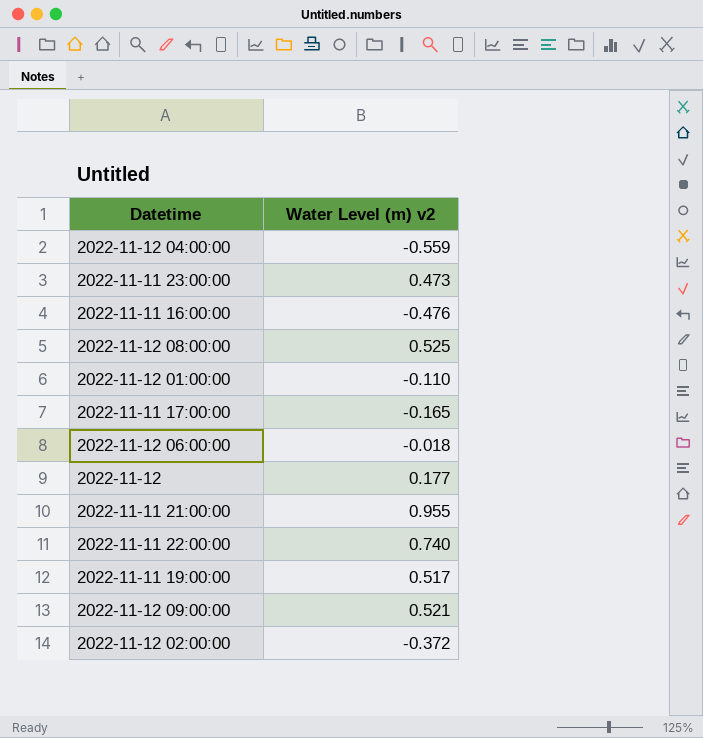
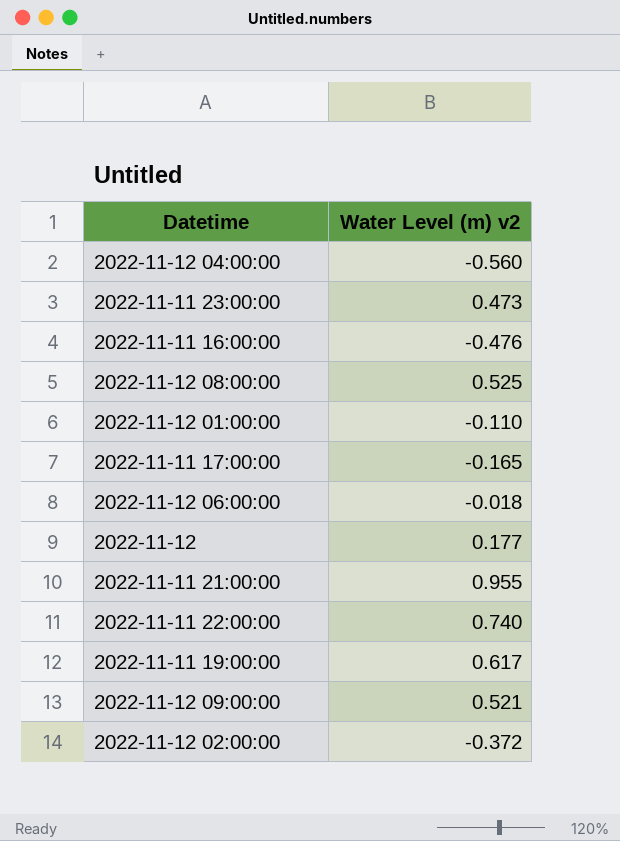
2022-11-12 04:00:00 | Water Level (m) v2: -0.559 -> -0.560
2022-11-11 19:00:00 | Water Level (m) v2: 0.517 -> 0.617

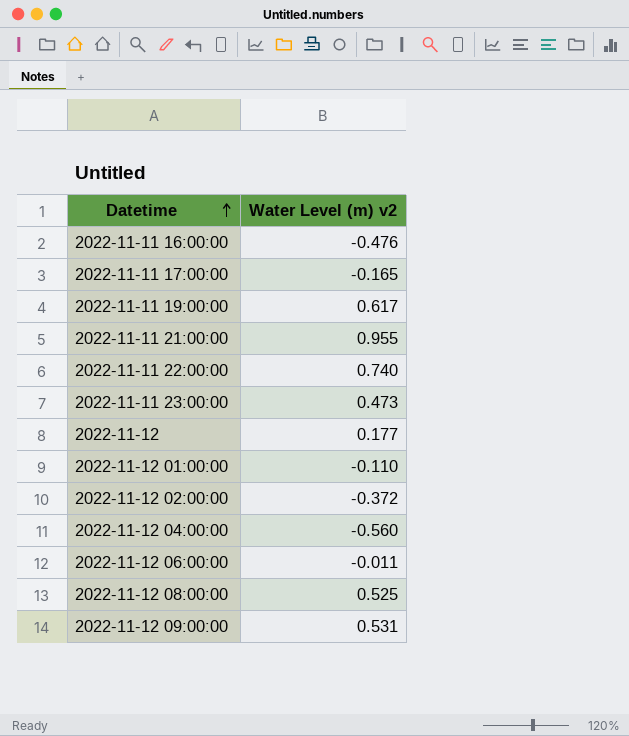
row order: none -> Datetime ascending
2022-11-12 06:00:00 | Water Level (m) v2: -0.018 -> -0.011
2022-11-12 09:00:00 | Water Level (m) v2: 0.521 -> 0.531

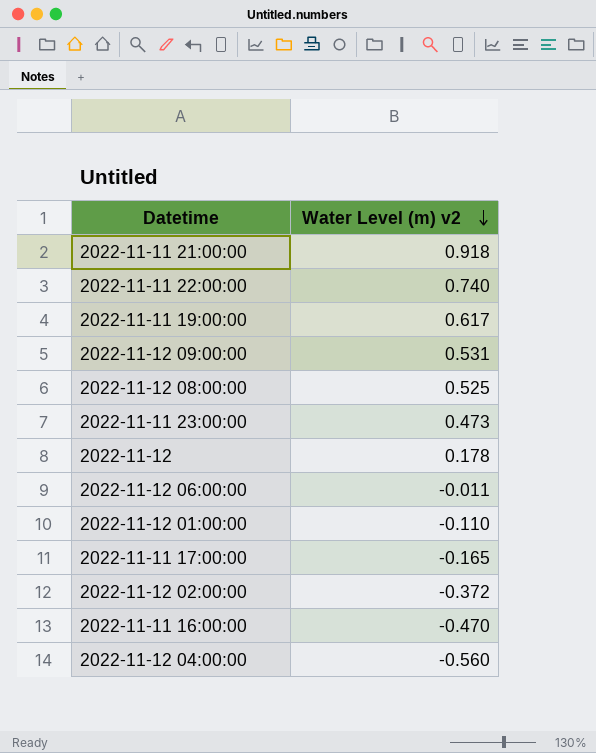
row order: Datetime ascending -> Water Level (m) v2 descending
2022-11-11 21:00:00 | Water Level (m) v2: 0.955 -> 0.918
2022-11-12 | Water Level (m) v2: 0.177 -> 0.178
2022-11-11 16:00:00 | Water Level (m) v2: -0.476 -> -0.470

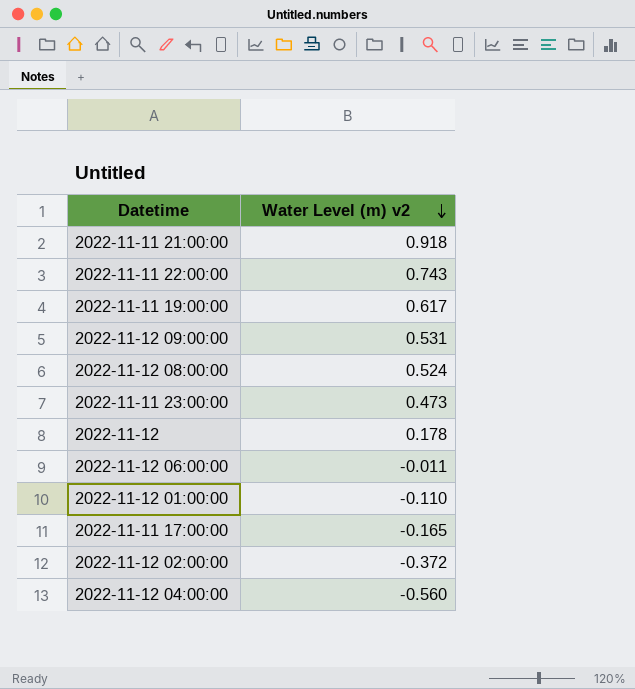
row 2022-11-11 16:00:00: -0.470 -> none
2022-11-11 22:00:00 | Water Level (m) v2: 0.740 -> 0.743
2022-11-12 08:00:00 | Water Level (m) v2: 0.525 -> 0.524

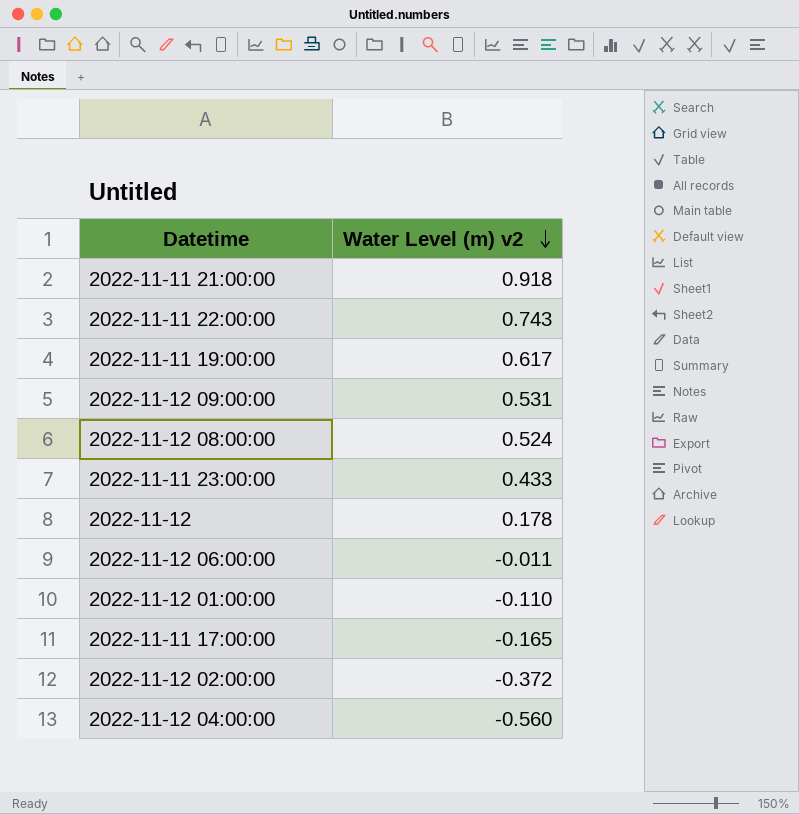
2022-11-11 23:00:00 | Water Level (m) v2: 0.473 -> 0.433

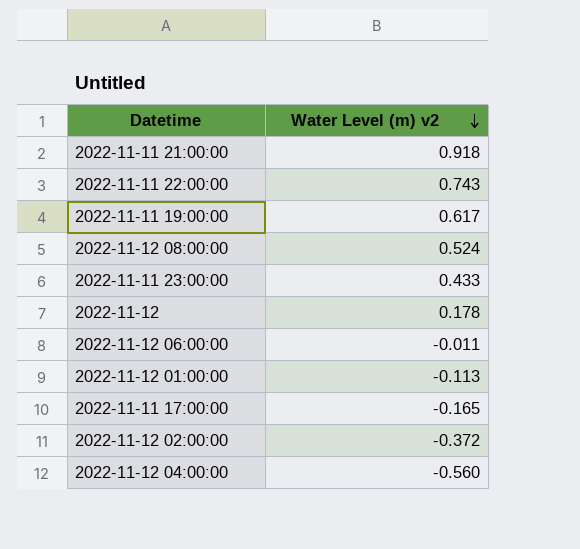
row 2022-11-12 09:00:00: 0.531 -> none
2022-11-12 01:00:00 | Water Level (m) v2: -0.110 -> -0.113

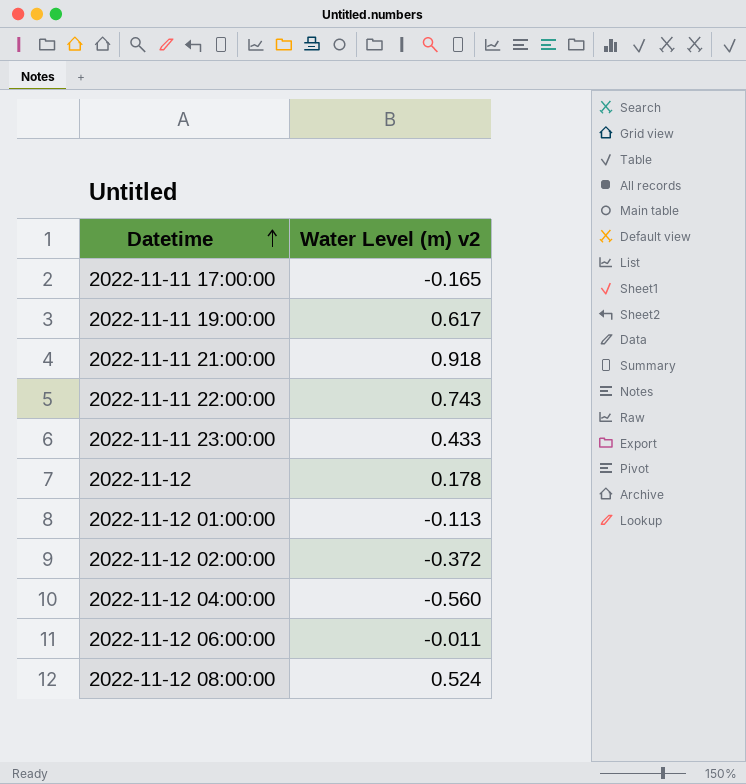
row order: Water Level (m) v2 descending -> Datetime ascending

